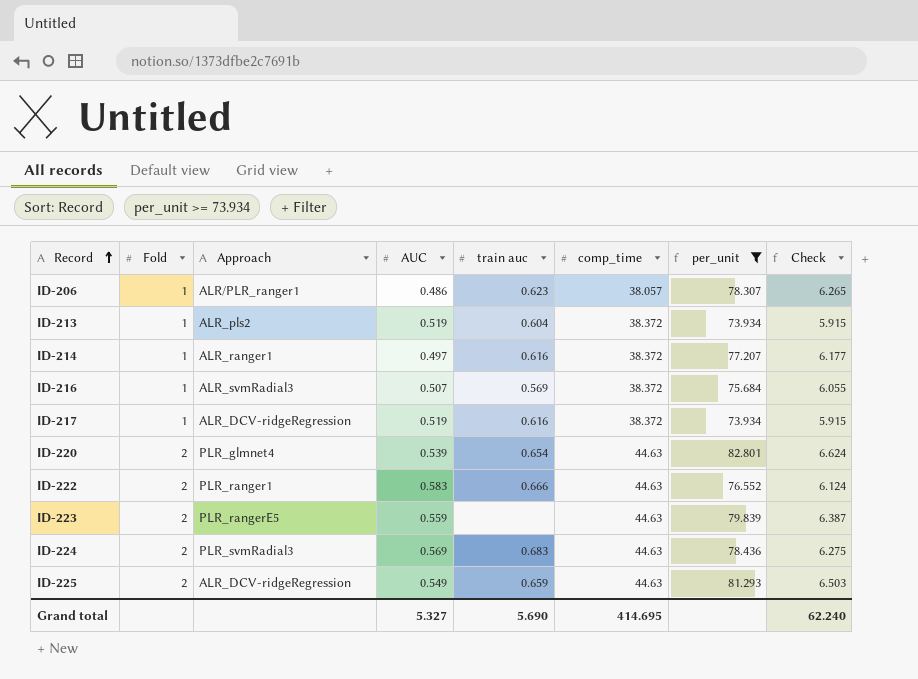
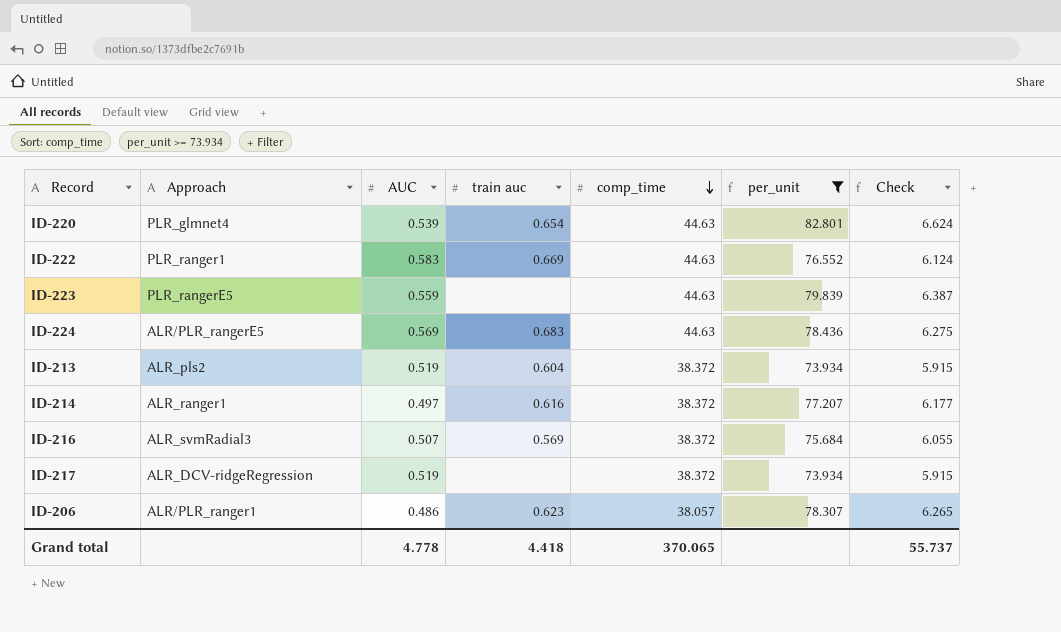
row order: Record ascending -> comp_time descending
column Fold | position: 2 -> none
row ID-225: 2 | ALR_DCV-ridgeRegression | 0.549 | 0.659 | 44.63 | 81.293 | 6.503 -> none
ID-222 | train auc: 0.666 -> 0.669
ID-224 | Approach: PLR_svmRadial3 -> ALR/PLR_rangerE5
ID-217 | train auc: 0.616 -> none
Grand total | AUC: 5.327 -> 4.778
Grand total | train auc: 5.690 -> 4.418
Grand total | comp_time: 414.695 -> 370.065
Grand total | Check: 62.240 -> 55.737

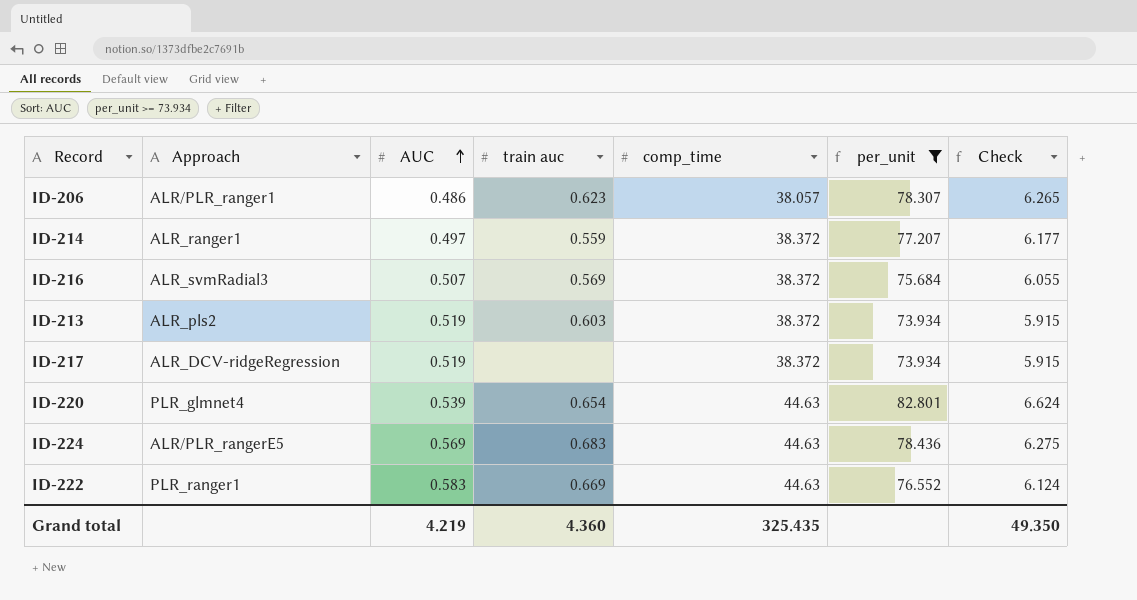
row order: comp_time descending -> AUC ascending
row ID-223: PLR_rangerE5 | 0.559 | none | 44.63 | 79.839 | 6.387 -> none
ID-214 | train auc: 0.616 -> 0.559
ID-213 | train auc: 0.604 -> 0.603
Grand total | AUC: 4.778 -> 4.219
Grand total | train auc: 4.418 -> 4.360
Grand total | comp_time: 370.065 -> 325.435
Grand total | Check: 55.737 -> 49.350

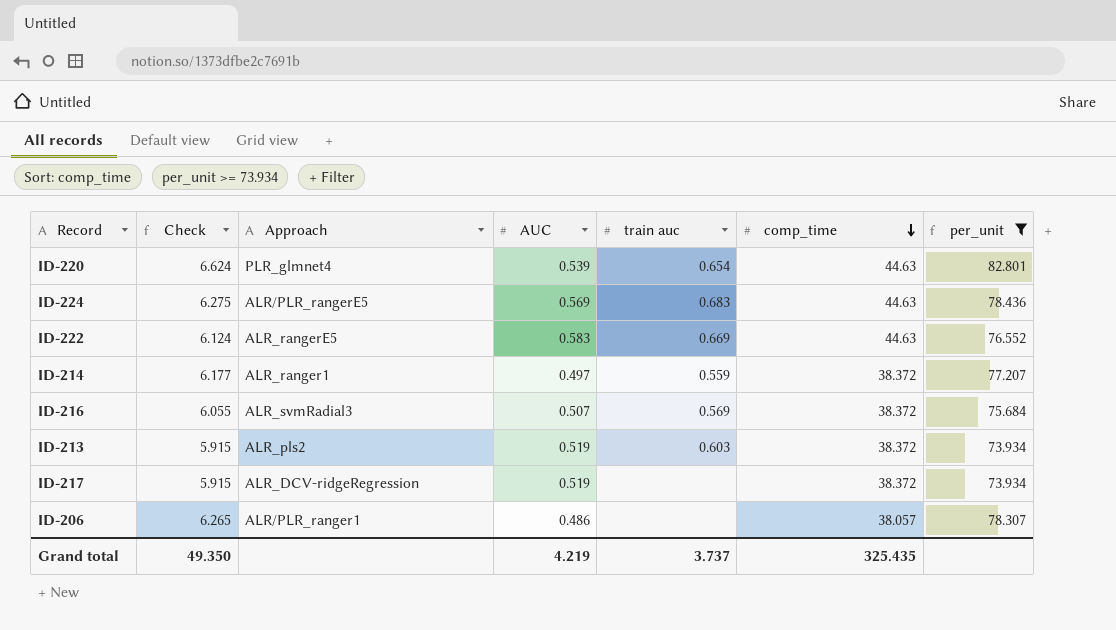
row order: AUC ascending -> comp_time descending
column Check | position: 7 -> 2
ID-222 | Approach: PLR_ranger1 -> ALR_rangerE5
ID-206 | train auc: 0.623 -> none
Grand total | train auc: 4.360 -> 3.737

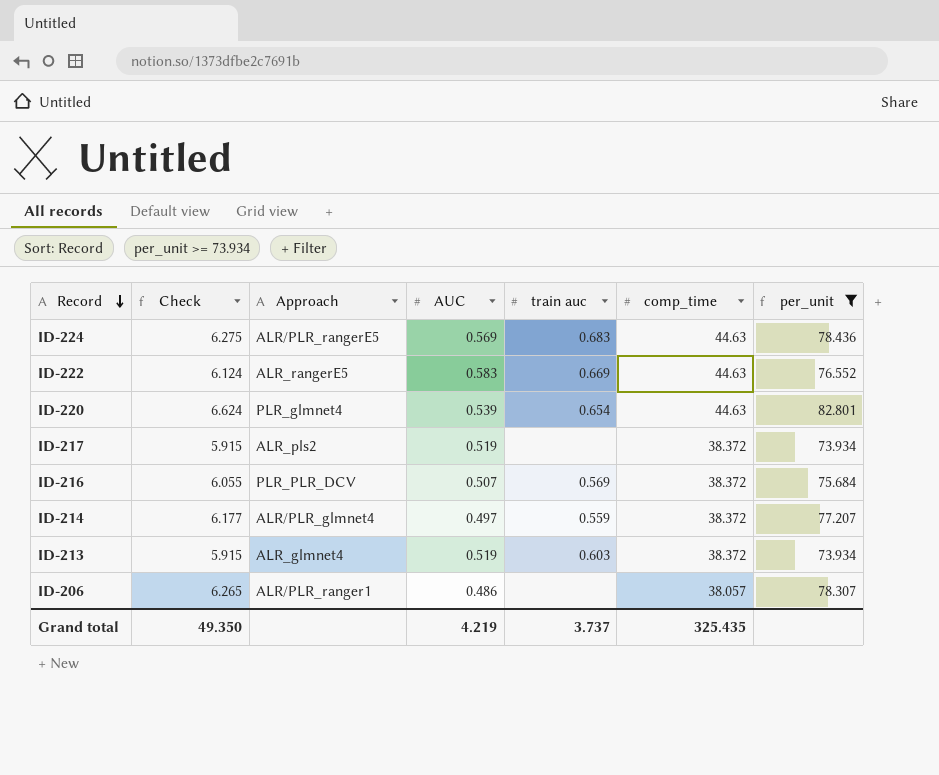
row order: comp_time descending -> Record descending
ID-217 | Approach: ALR_DCV-ridgeRegression -> ALR_pls2
ID-216 | Approach: ALR_svmRadial3 -> PLR_PLR_DCV
ID-214 | Approach: ALR_ranger1 -> ALR/PLR_glmnet4
ID-213 | Approach: ALR_pls2 -> ALR_glmnet4

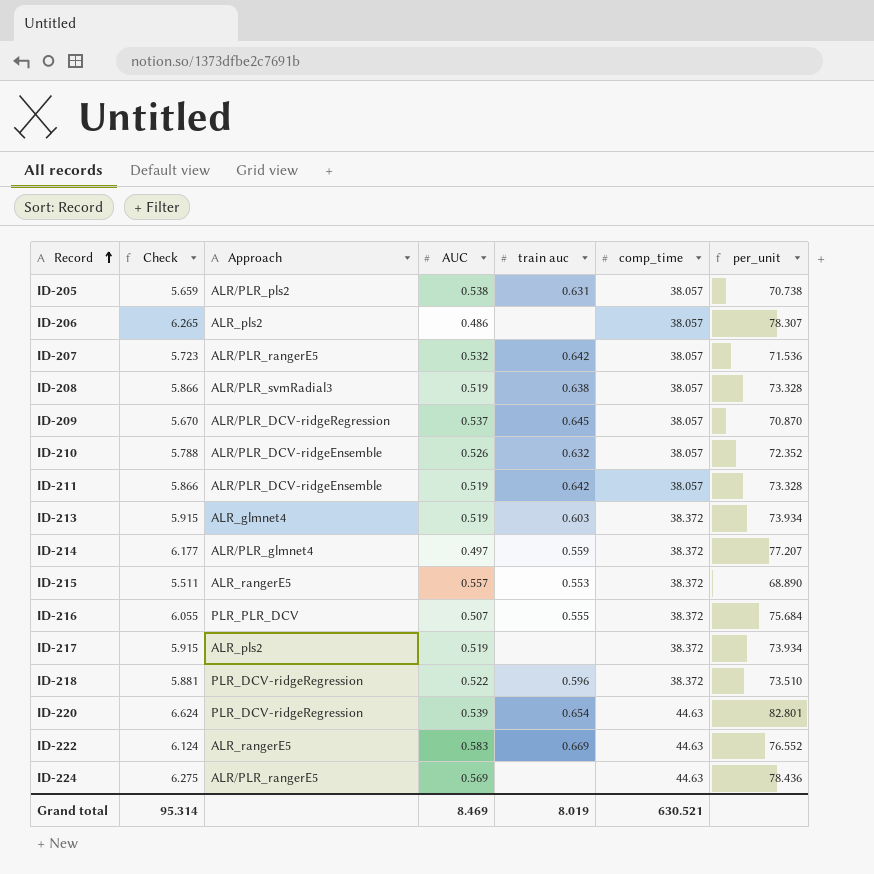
filter: per_unit >= 73.934 -> none
row order: Record descending -> Record ascending
ID-206 | Approach: ALR/PLR_ranger1 -> ALR_pls2
ID-216 | train auc: 0.569 -> 0.555
ID-220 | Approach: PLR_glmnet4 -> PLR_DCV-ridgeRegression
ID-224 | train auc: 0.683 -> none
Grand total | Check: 49.350 -> 95.314
Grand total | AUC: 4.219 -> 8.469
Grand total | train auc: 3.737 -> 8.019
Grand total | comp_time: 325.435 -> 630.521

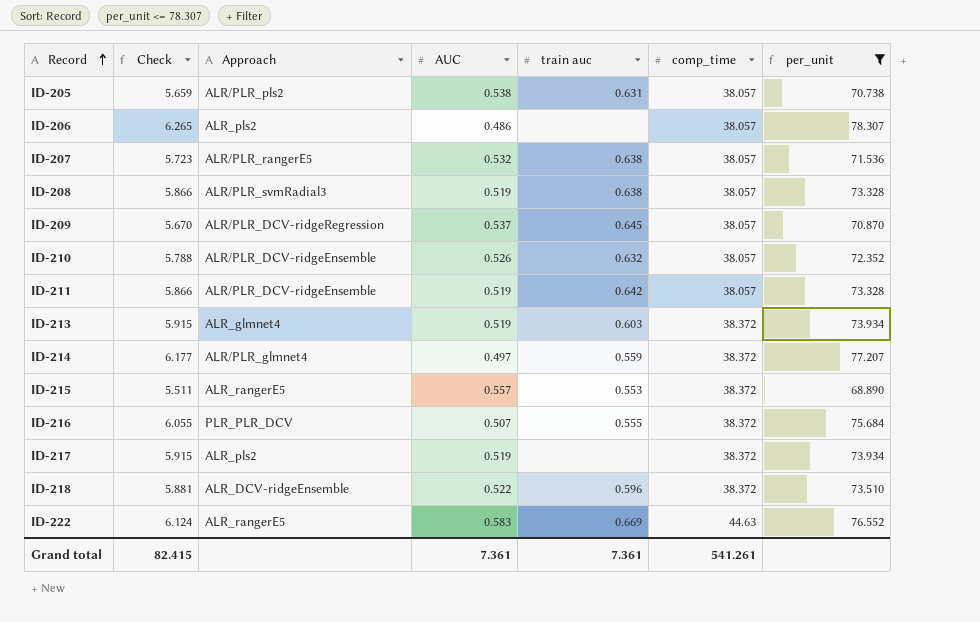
filter: none -> per_unit <= 78.307
ID-207 | train auc: 0.642 -> 0.638
ID-218 | Approach: PLR_DCV-ridgeRegression -> ALR_DCV-ridgeEnsemble
Grand total | Check: 95.314 -> 82.415
Grand total | AUC: 8.469 -> 7.361
Grand total | train auc: 8.019 -> 7.361
Grand total | comp_time: 630.521 -> 541.261

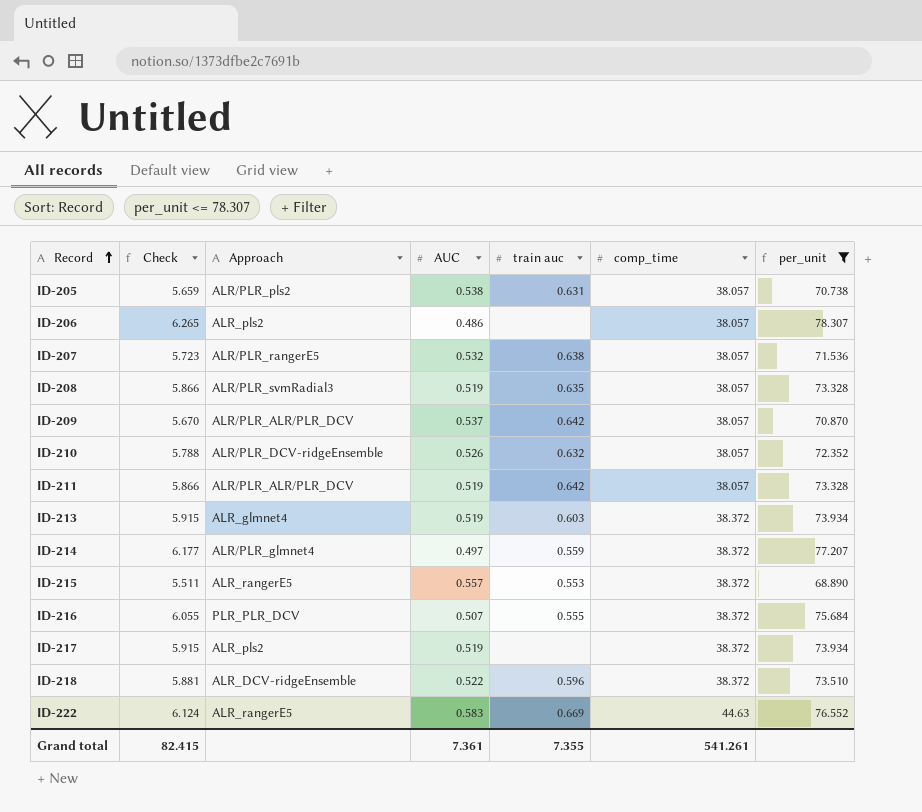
ID-208 | train auc: 0.638 -> 0.635
ID-209 | Approach: ALR/PLR_DCV-ridgeRegression -> ALR/PLR_ALR/PLR_DCV
ID-209 | train auc: 0.645 -> 0.642
ID-211 | Approach: ALR/PLR_DCV-ridgeEnsemble -> ALR/PLR_ALR/PLR_DCV
Grand total | train auc: 7.361 -> 7.355

